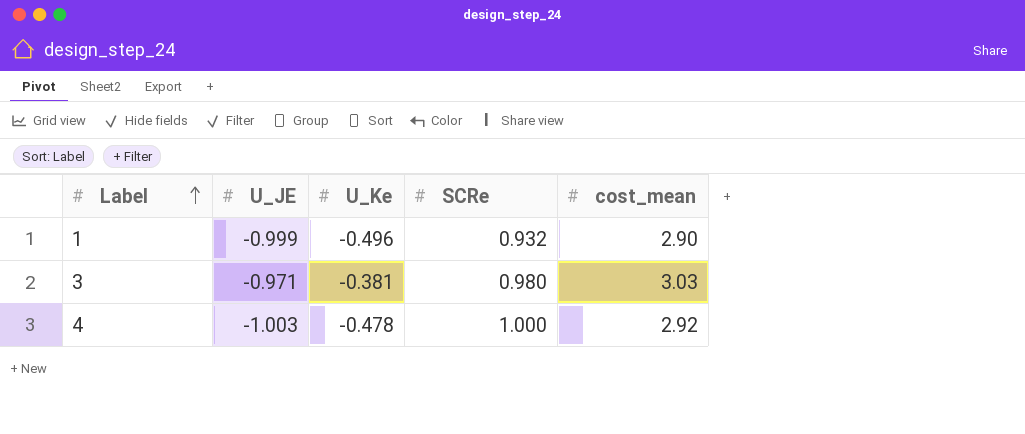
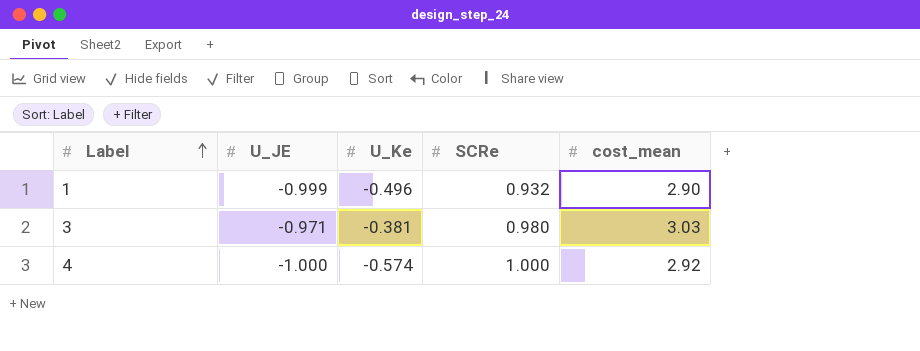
4 | U_JE: -1.003 -> -1.000
4 | U_Ke: -0.478 -> -0.574

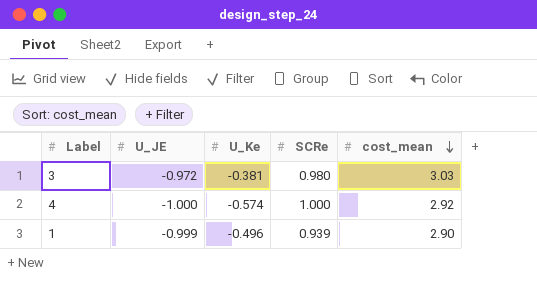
row order: Label ascending -> cost_mean descending
3 | U_JE: -0.971 -> -0.972
1 | SCRe: 0.932 -> 0.939

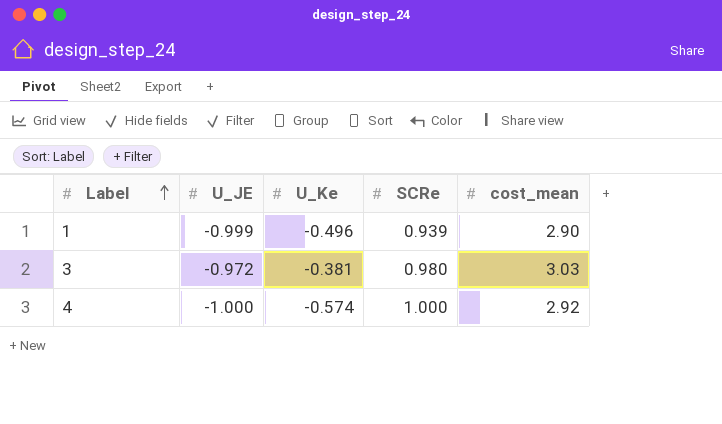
row order: cost_mean descending -> Label ascending

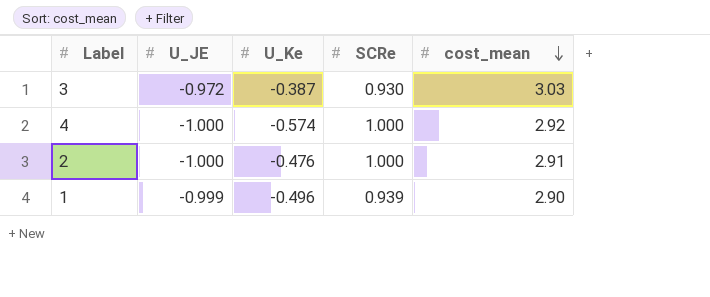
row order: Label ascending -> cost_mean descending
3 | U_Ke: -0.381 -> -0.387
3 | SCRe: 0.980 -> 0.930
row 2: none -> -1.000 | -0.476 | 1.000 | 2.91

